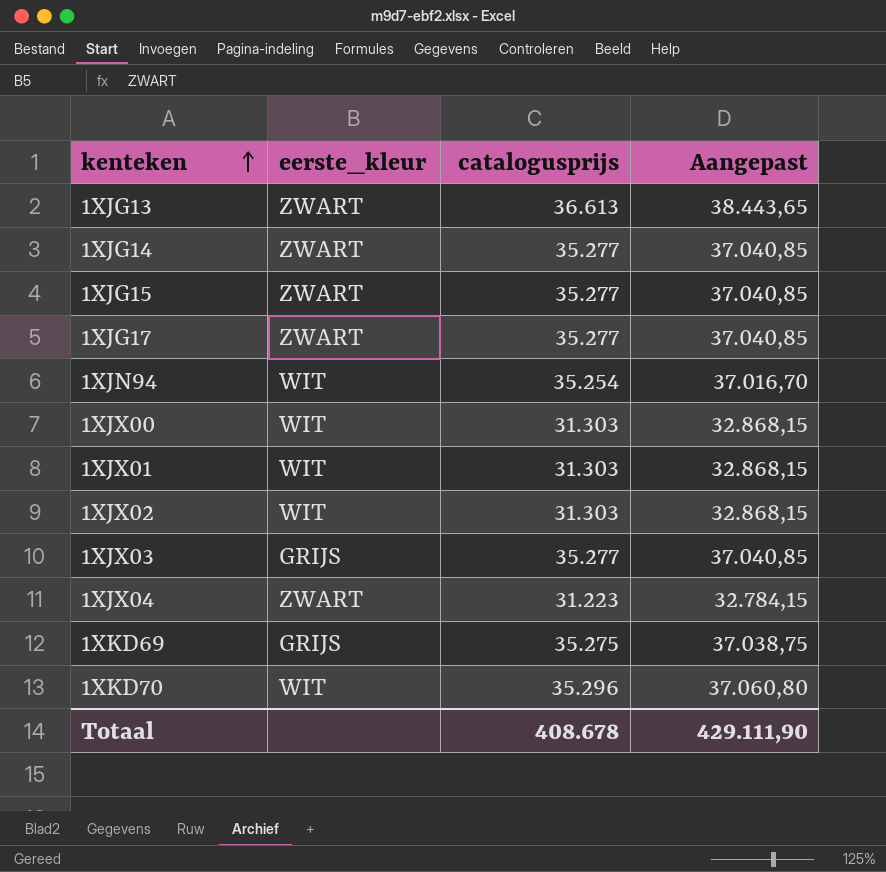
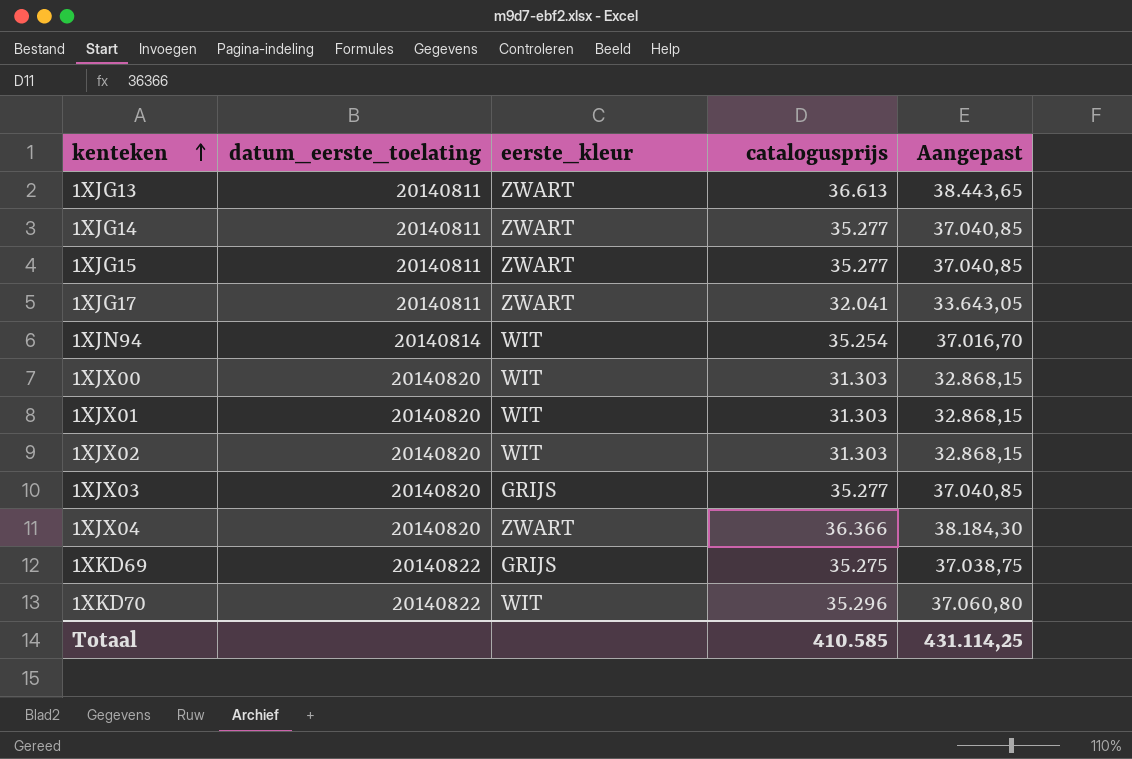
column datum_eerste_toelating | position: none -> 2
1XJG17 | catalogusprijs: 35.277 -> 32.041
1XJG17 | Aangepast: 37.040,85 -> 33.643,05
1XJX04 | catalogusprijs: 31.223 -> 36.366
1XJX04 | Aangepast: 32.784,15 -> 38.184,30
Totaal | catalogusprijs: 408.678 -> 410.585
Totaal | Aangepast: 429.111,90 -> 431.114,25

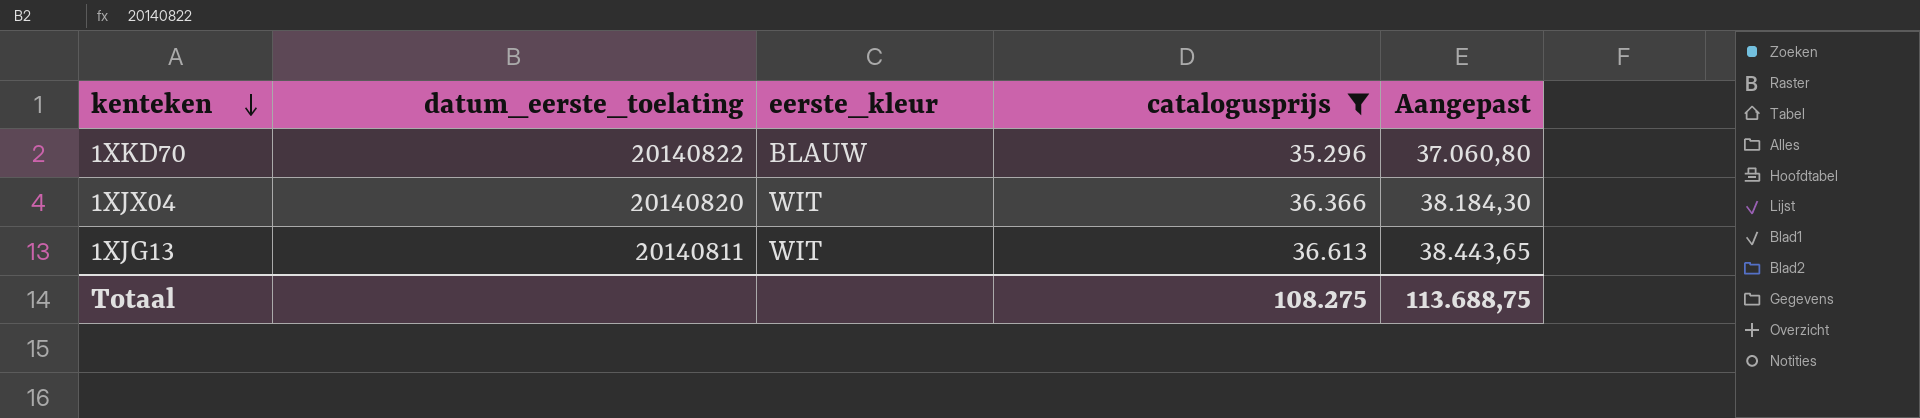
filter: none -> catalogusprijs >= 35.296
row order: kenteken ascending -> kenteken descending
1XKD70 | eerste_kleur: WIT -> BLAUW
1XJX04 | eerste_kleur: ZWART -> WIT
1XJG13 | eerste_kleur: ZWART -> WIT
Totaal | catalogusprijs: 410.585 -> 108.275
Totaal | Aangepast: 431.114,25 -> 113.688,75

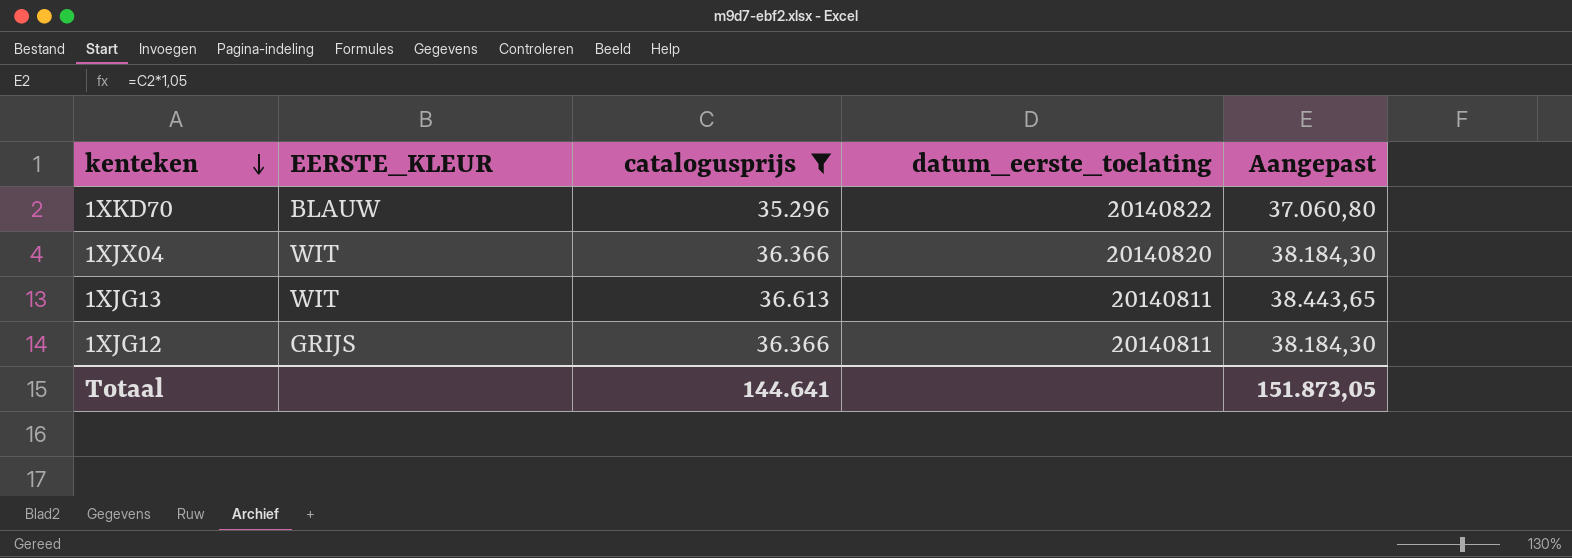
column name: eerste_kleur -> EERSTE_KLEUR
column datum_eerste_toelating | position: 2 -> 4
row 1XJG12: none -> GRIJS | 36.366 | 20140811 | 38.184,30
Totaal | catalogusprijs: 108.275 -> 144.641
Totaal | Aangepast: 113.688,75 -> 151.873,05

